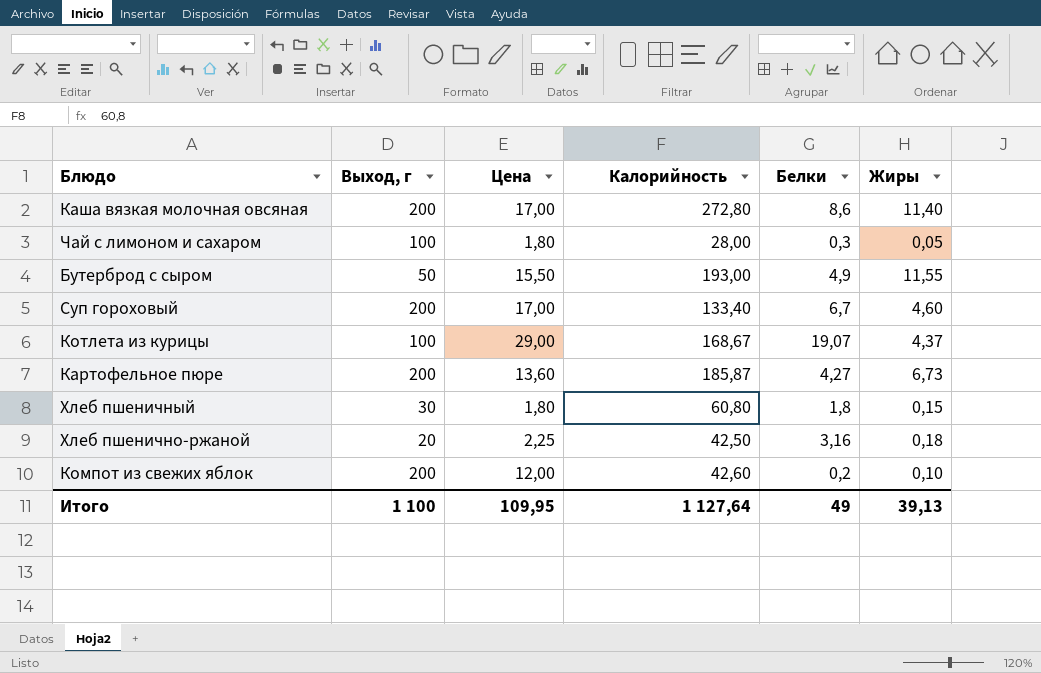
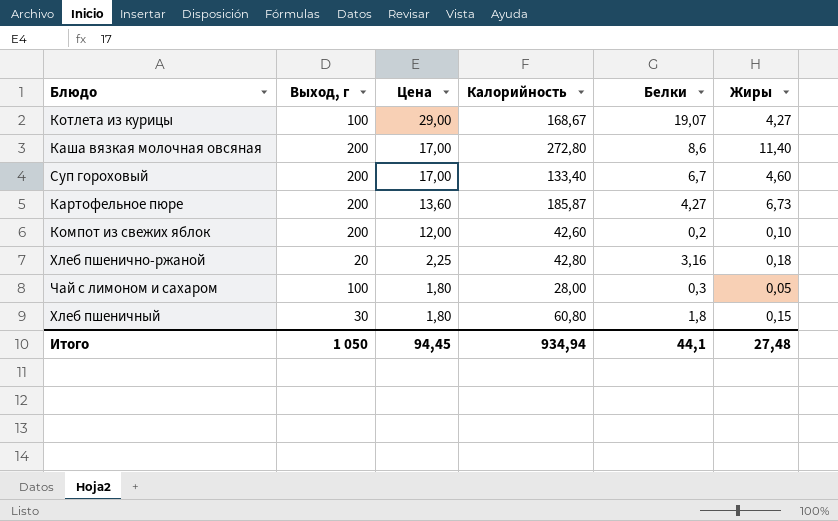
row order: none -> Цена descending
row Бутерброд с сыром: 50 | 15,50 | 193,00 | 4,9 | 11,55 -> none
Котлета из курицы | Жиры: 4,37 -> 4,27
Хлеб пшенично-ржаной | Калорийность: 42,50 -> 42,80
Итого | Выход, г: 1 100 -> 1 050
Итого | Цена: 109,95 -> 94,45
Итого | Калорийность: 1 127,64 -> 934,94
Итого | Белки: 49 -> 44,1
Итого | Жиры: 39,13 -> 27,48

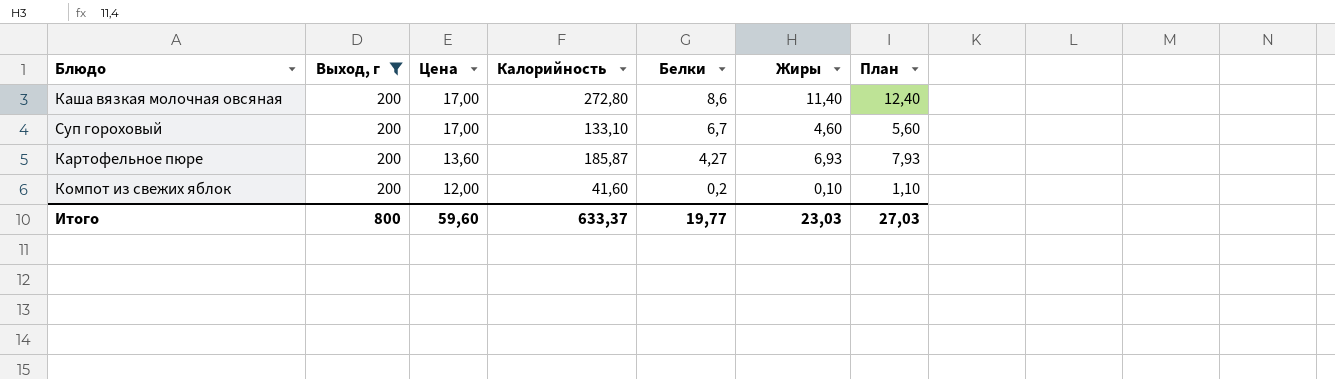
filter: none -> Выход, г = 200
column План | formula: none -> [Жиры] + 1
Суп гороховый | Калорийность: 133,40 -> 133,10
Картофельное пюре | Жиры: 6,73 -> 6,93
Компот из свежих яблок | Калорийность: 42,60 -> 41,60
Итого | Выход, г: 1 050 -> 800
Итого | Цена: 94,45 -> 59,60
Итого | Калорийность: 934,94 -> 633,37
Итого | Белки: 44,1 -> 19,77
Итого | Жиры: 27,48 -> 23,03

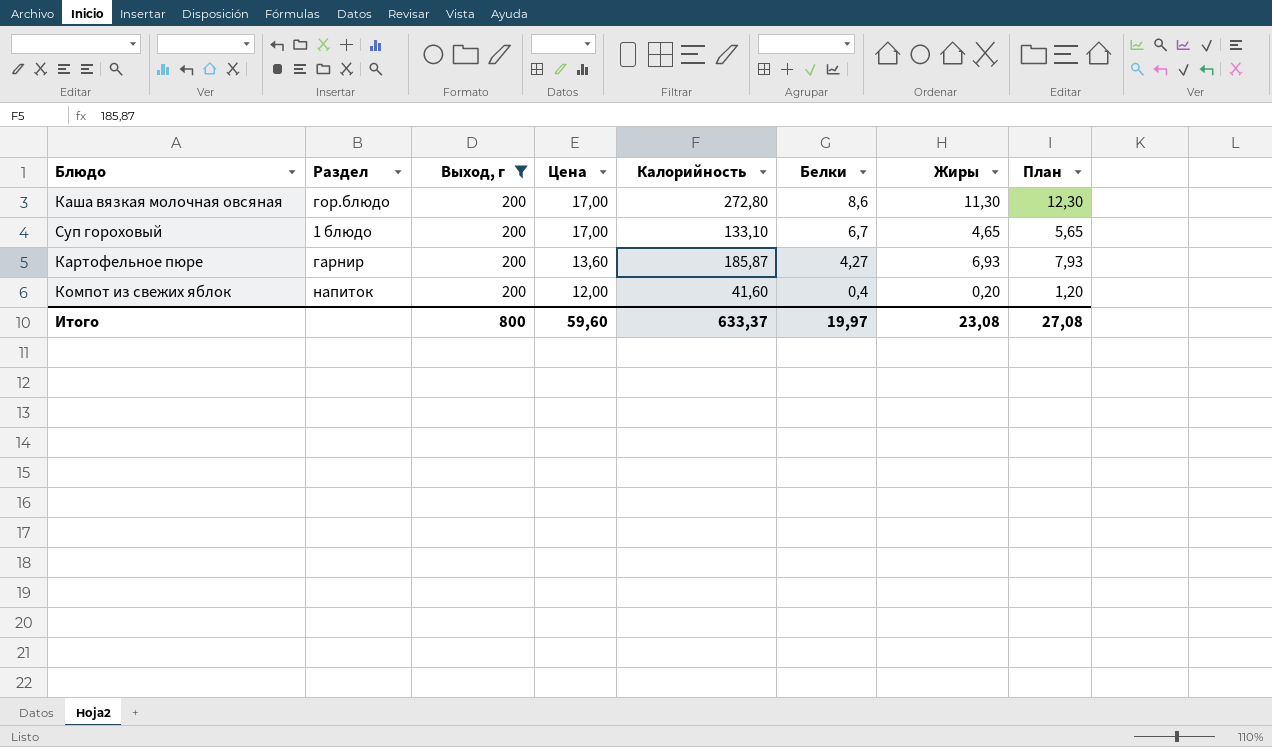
column Раздел | position: none -> 2
Каша вязкая молочная овсяная | Жиры: 11,40 -> 11,30
Каша вязкая молочная овсяная | План: 12,40 -> 12,30
Суп гороховый | Жиры: 4,60 -> 4,65
Суп гороховый | План: 5,60 -> 5,65
Компот из свежих яблок | Белки: 0,2 -> 0,4
Компот из свежих яблок | Жиры: 0,10 -> 0,20
Компот из свежих яблок | План: 1,10 -> 1,20
Итого | Белки: 19,77 -> 19,97
Итого | Жиры: 23,03 -> 23,08
Итого | План: 27,03 -> 27,08

